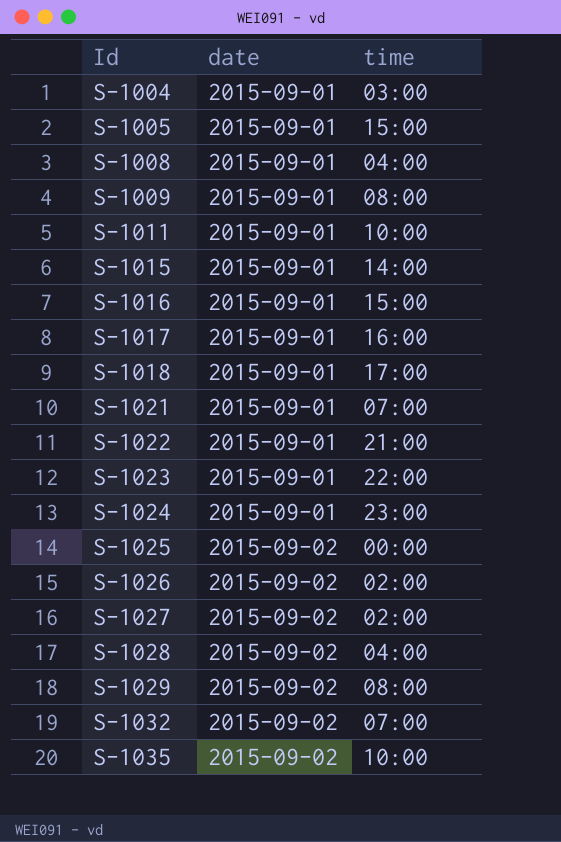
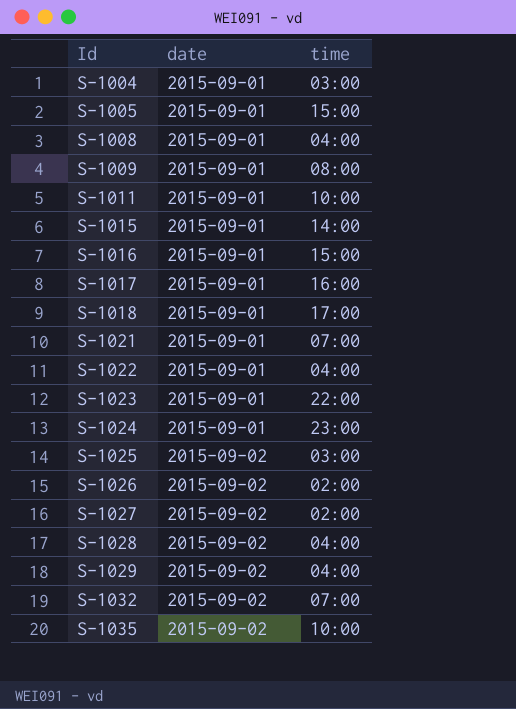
S-1022 | time: 21:00 -> 04:00
S-1025 | time: 00:00 -> 03:00
S-1029 | time: 08:00 -> 04:00

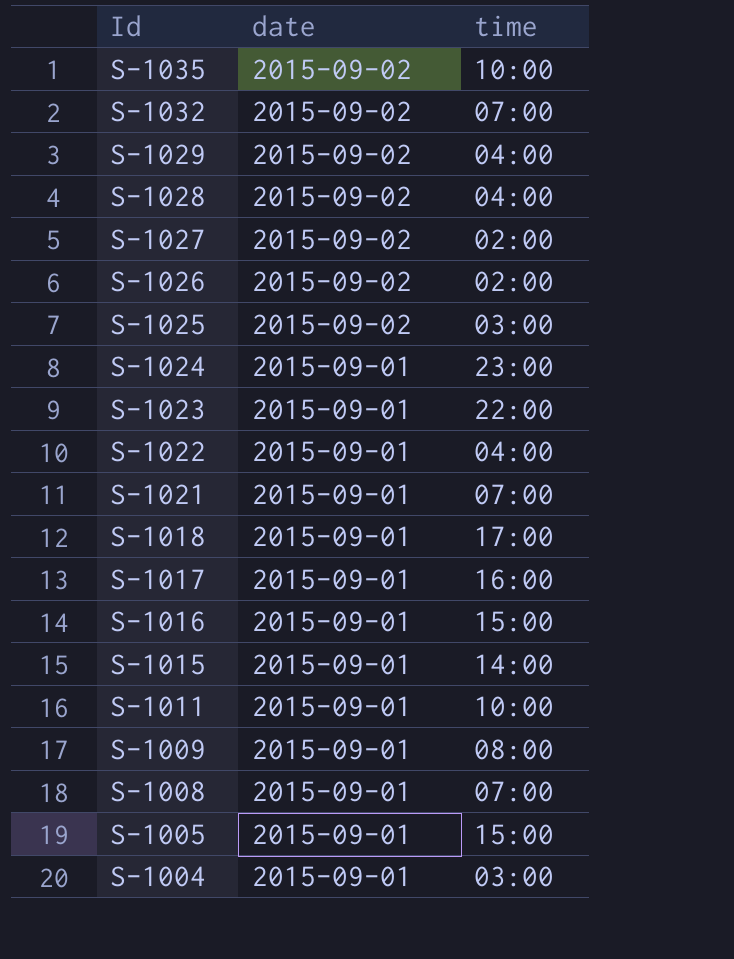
row order: Id ascending -> Id descending
S-1008 | time: 04:00 -> 07:00

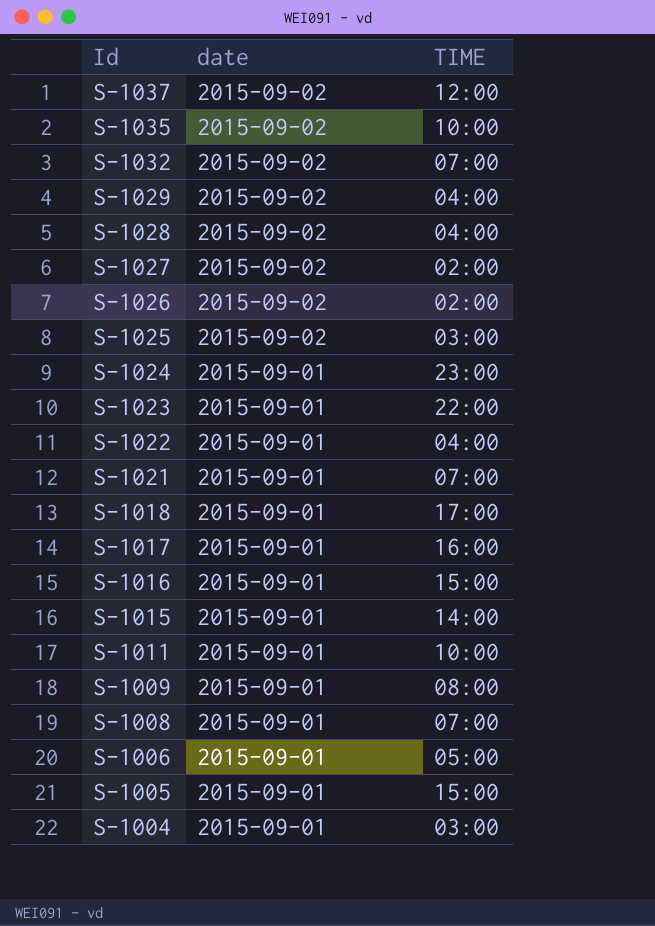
column name: time -> TIME
row S-1037: none -> 2015-09-02 | 12:00
row S-1006: none -> 2015-09-01 | 05:00

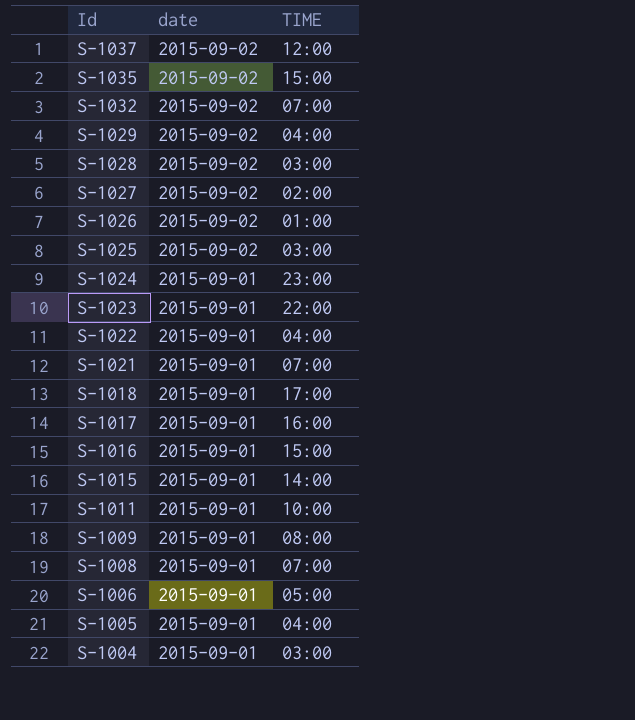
S-1035 | TIME: 10:00 -> 15:00
S-1028 | TIME: 04:00 -> 03:00
S-1026 | TIME: 02:00 -> 01:00
S-1005 | TIME: 15:00 -> 04:00

